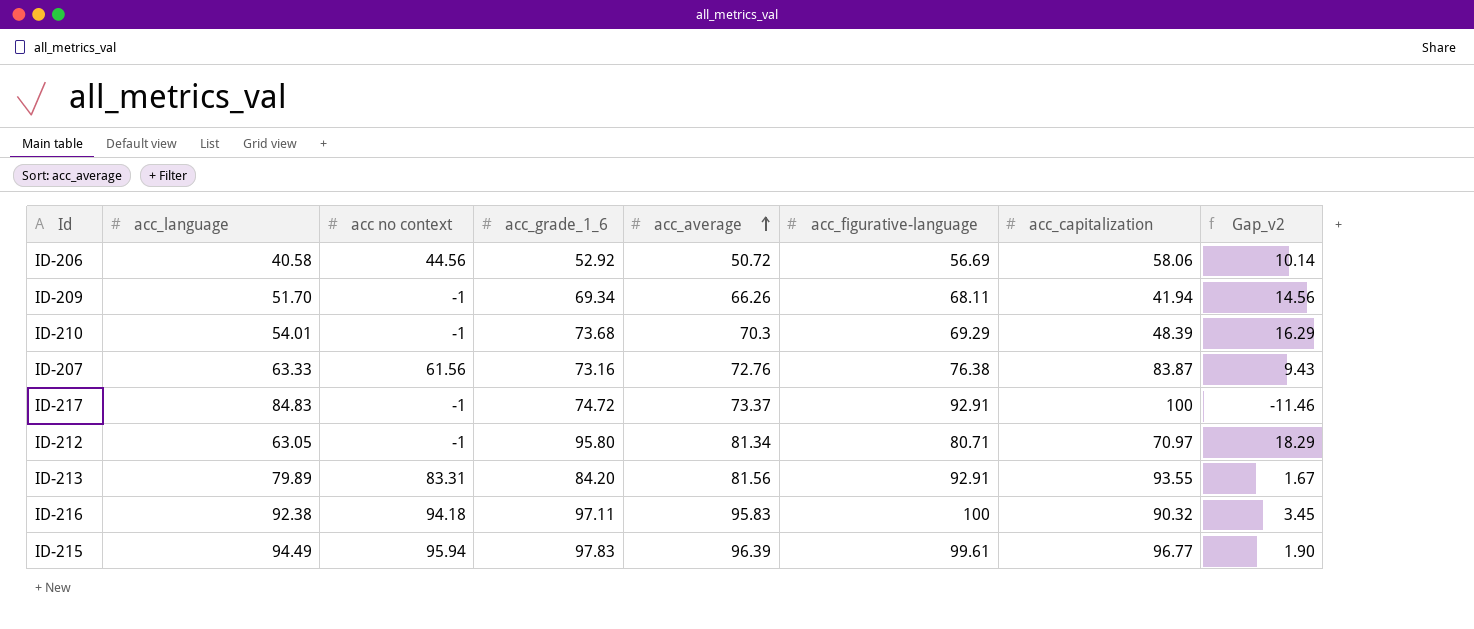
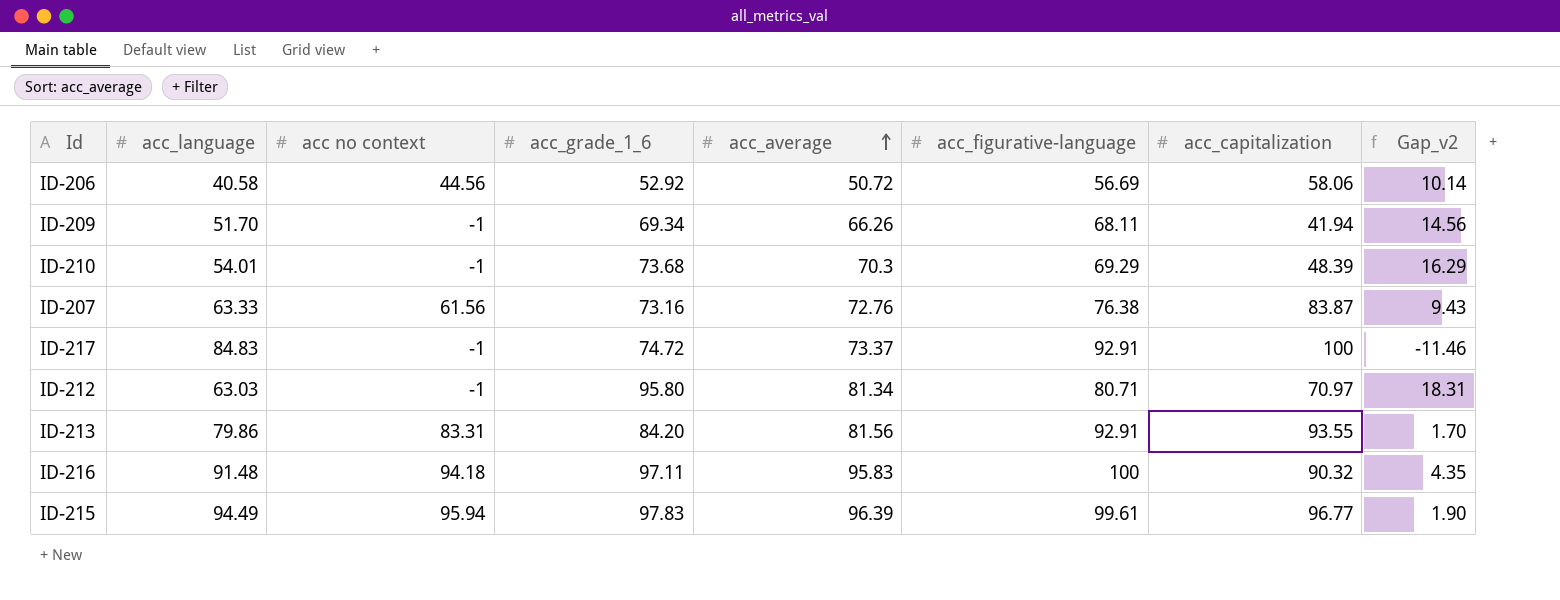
ID-212 | acc_language: 63.05 -> 63.03
ID-212 | Gap_v2: 18.29 -> 18.31
ID-213 | acc_language: 79.89 -> 79.86
ID-213 | Gap_v2: 1.67 -> 1.70
ID-216 | acc_language: 92.38 -> 91.48
ID-216 | Gap_v2: 3.45 -> 4.35

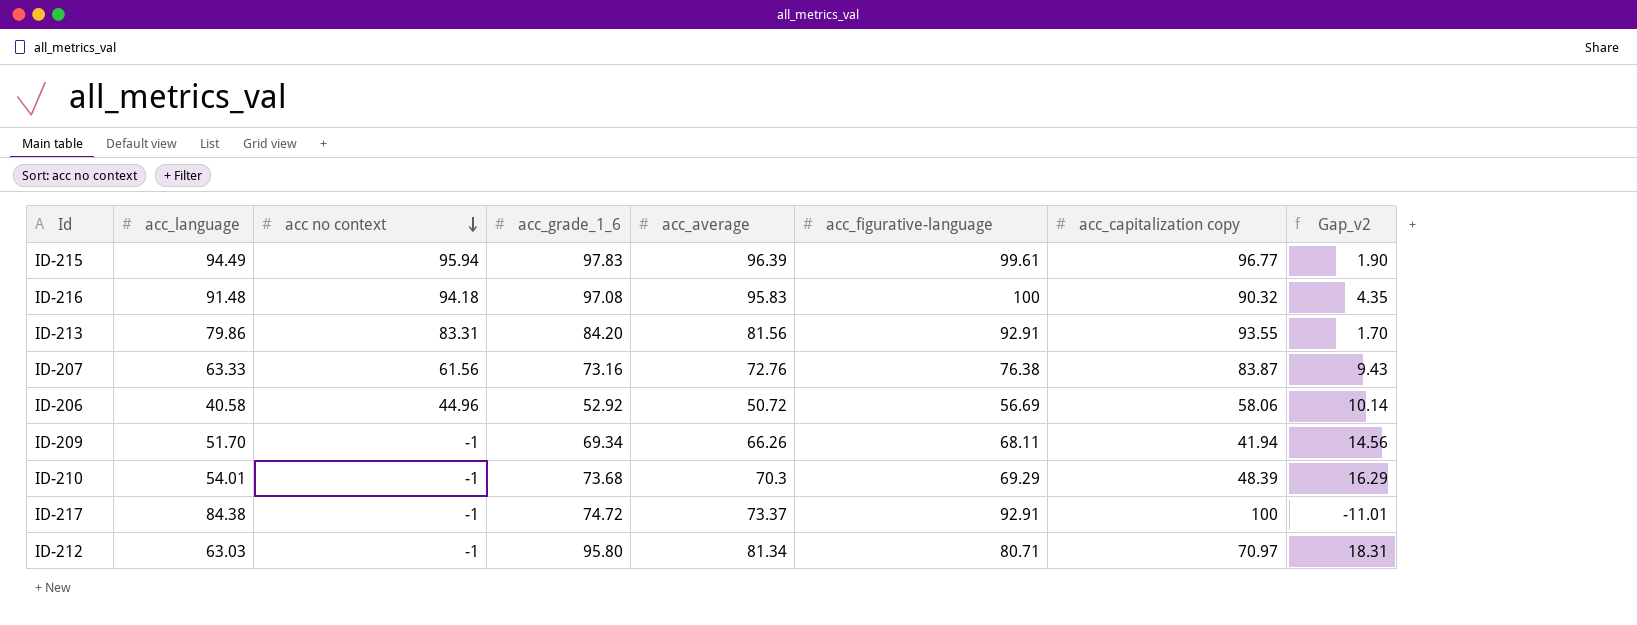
row order: acc_average ascending -> acc no context descending
column name: acc_capitalization -> acc_capitalization copy
ID-216 | acc_grade_1_6: 97.11 -> 97.08
ID-206 | acc no context: 44.56 -> 44.96
ID-217 | acc_language: 84.83 -> 84.38
ID-217 | Gap_v2: -11.46 -> -11.01

